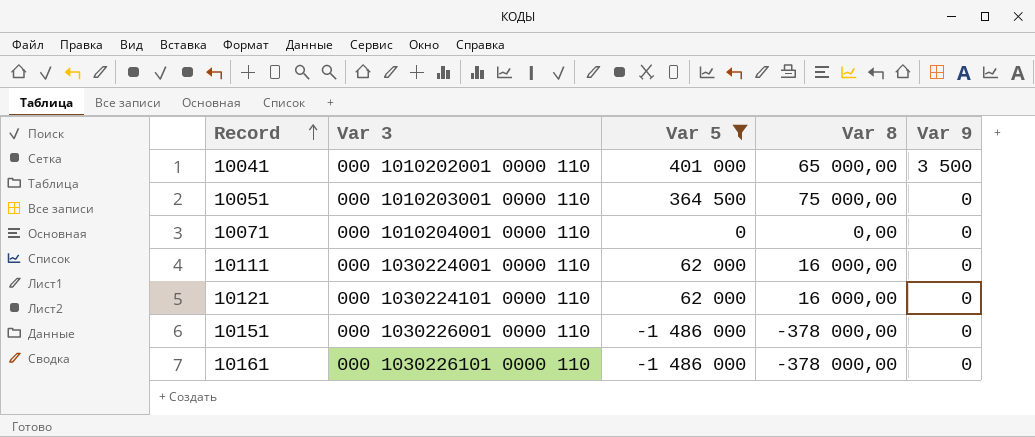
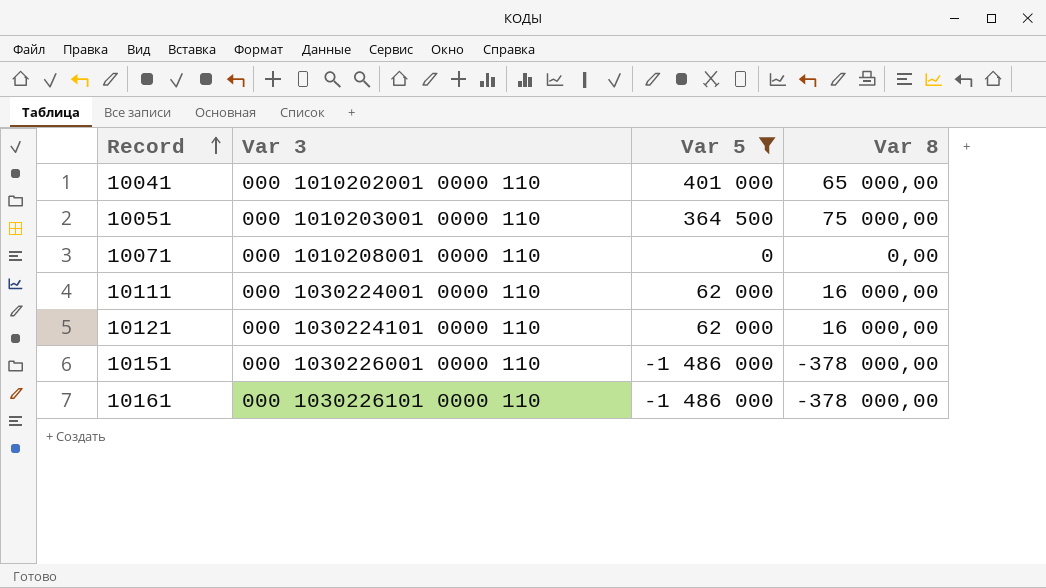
column Var 9 | position: 5 -> none
10071 | Var 3: 000 1010204001 0000 110 -> 000 1010208001 0000 110

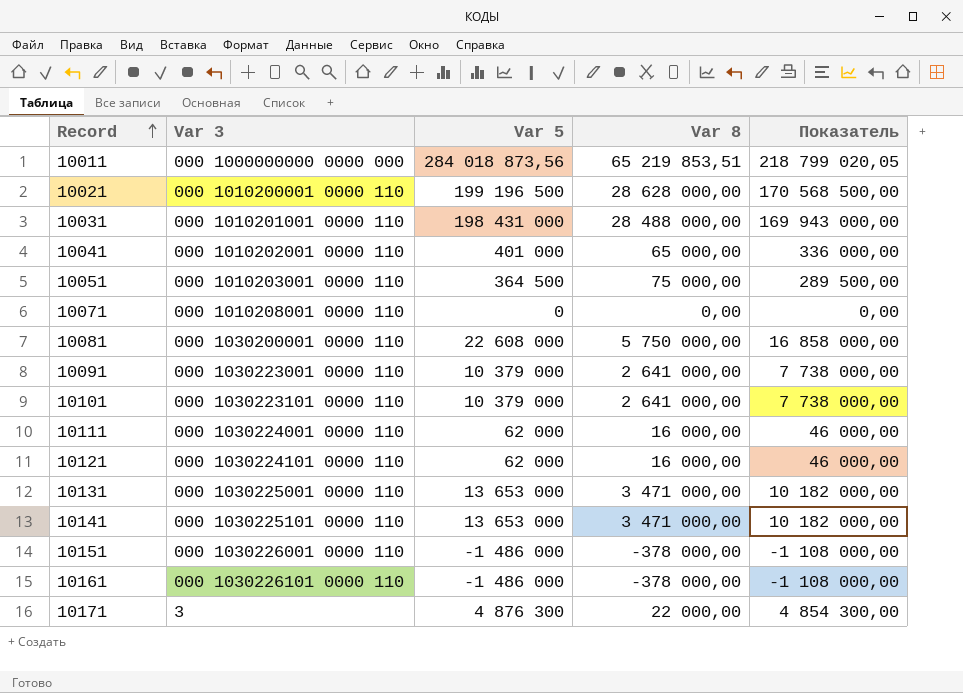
filter: Var 5 <= 401 000 -> none
column Показатель | formula: none -> [Var 5] - [Var 8]

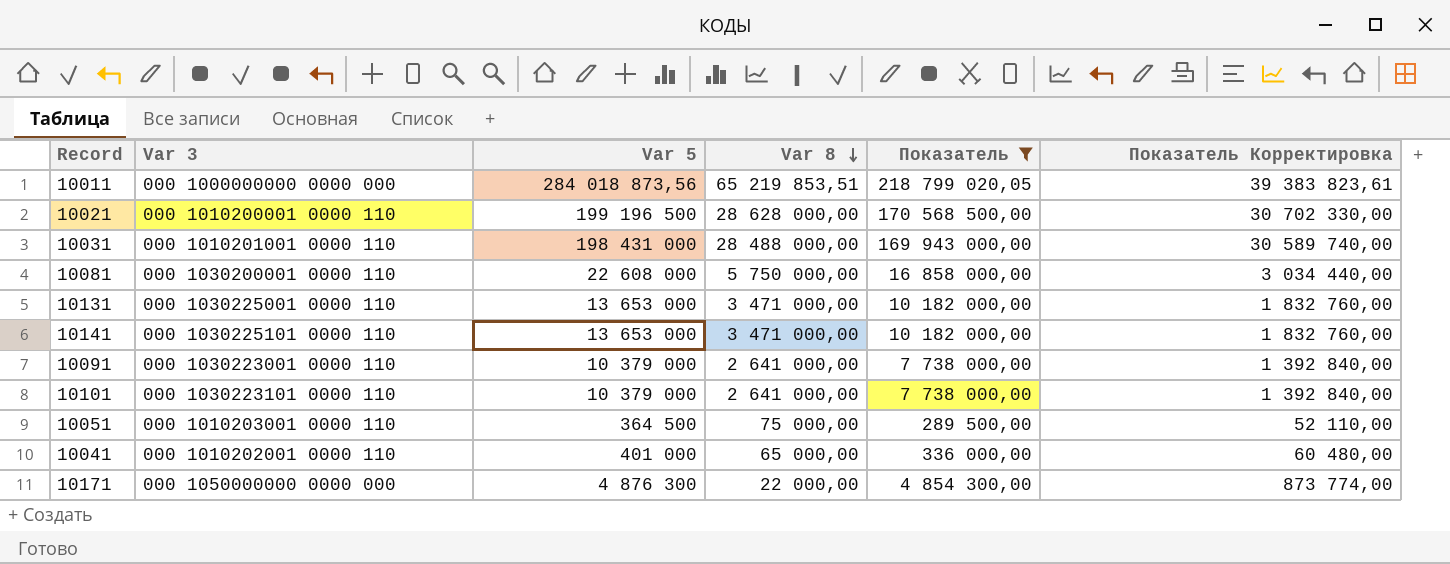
filter: none -> Показатель >= 289 500,00
row order: Record ascending -> Var 8 descending
column Показатель Корректировка | formula: none -> [Показатель] * 0,18
10171 | Var 3: 3 -> 000 1050000000 0000 000

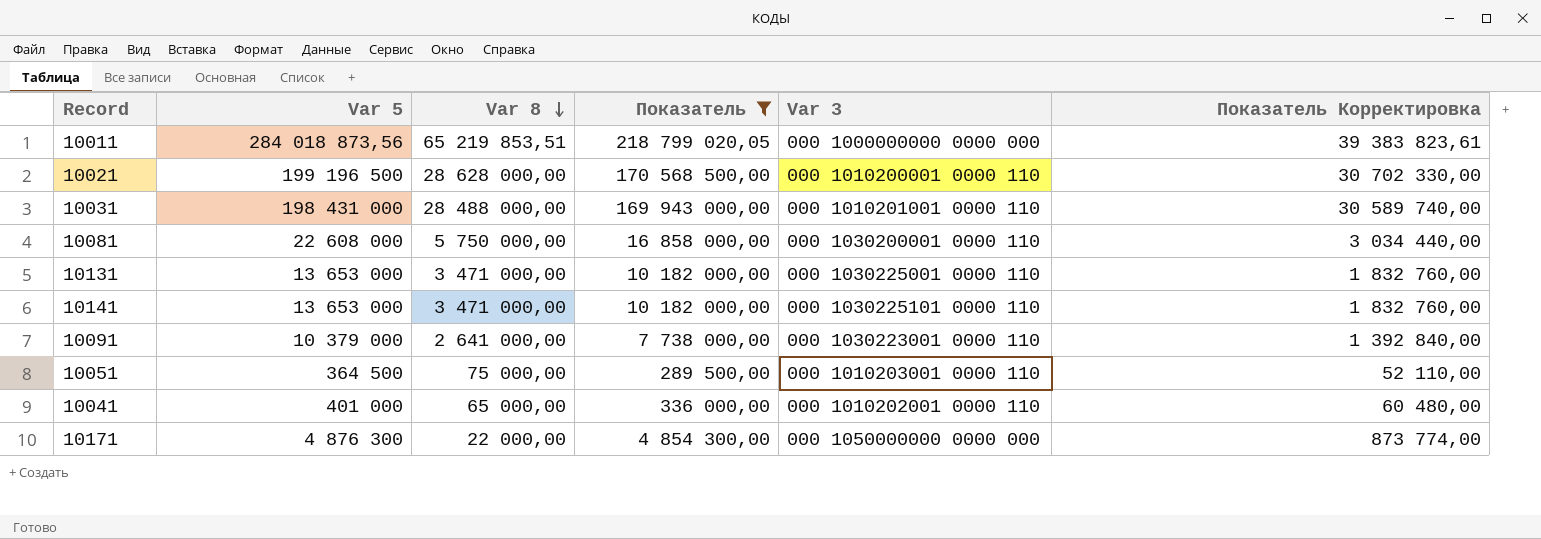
column Var 3 | position: 2 -> 5
row 10101: 000 1030223101 0000 110 | 10 379 000 | 2 641 000,00 | 7 738 000,00 | 1 392 840,00 -> none

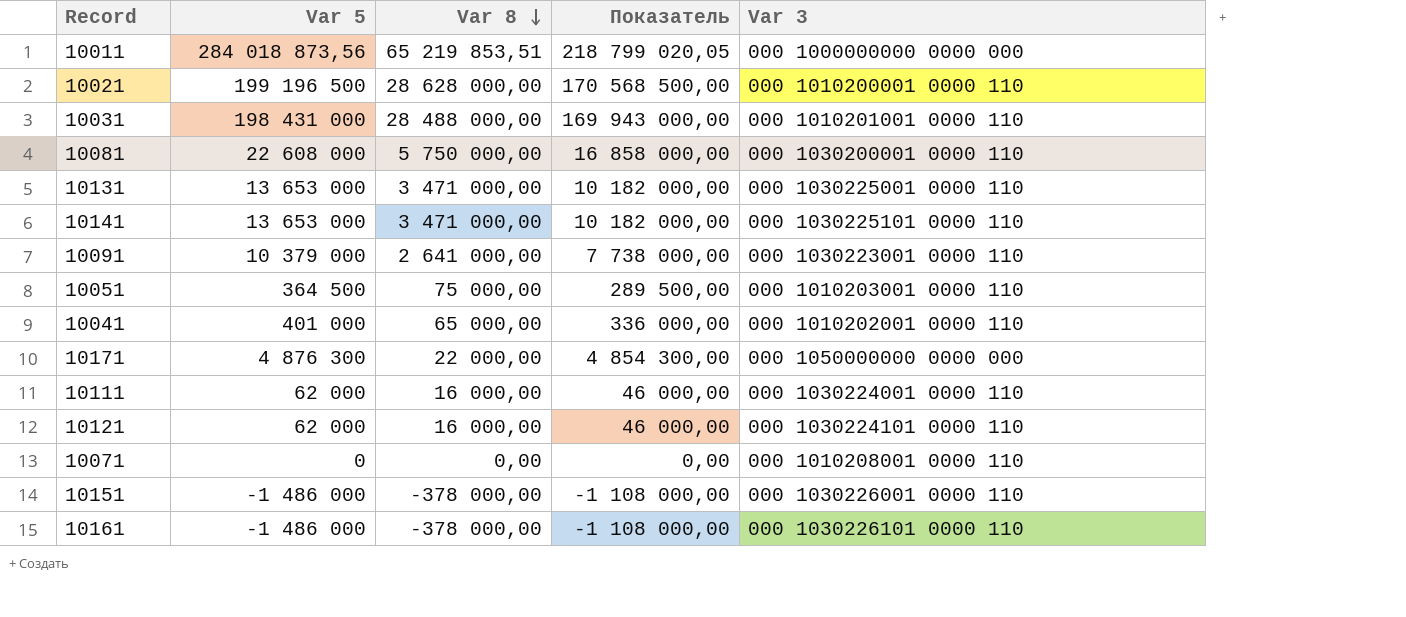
filter: Показатель >= 289 500,00 -> none
column Показатель Корректировка | formula: [Показатель] * 0,18 -> none

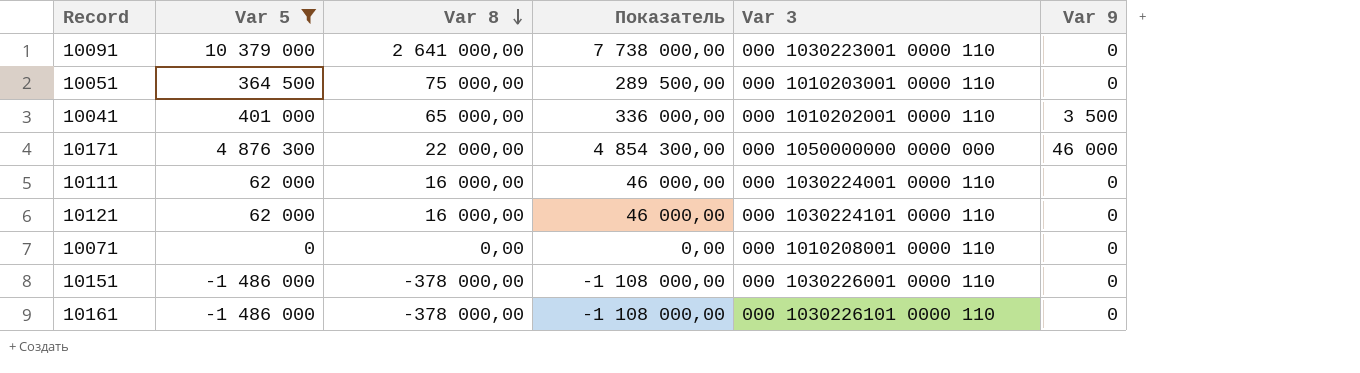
filter: none -> Var 5 <= 10 379 000
column Var 9 | position: none -> 6

